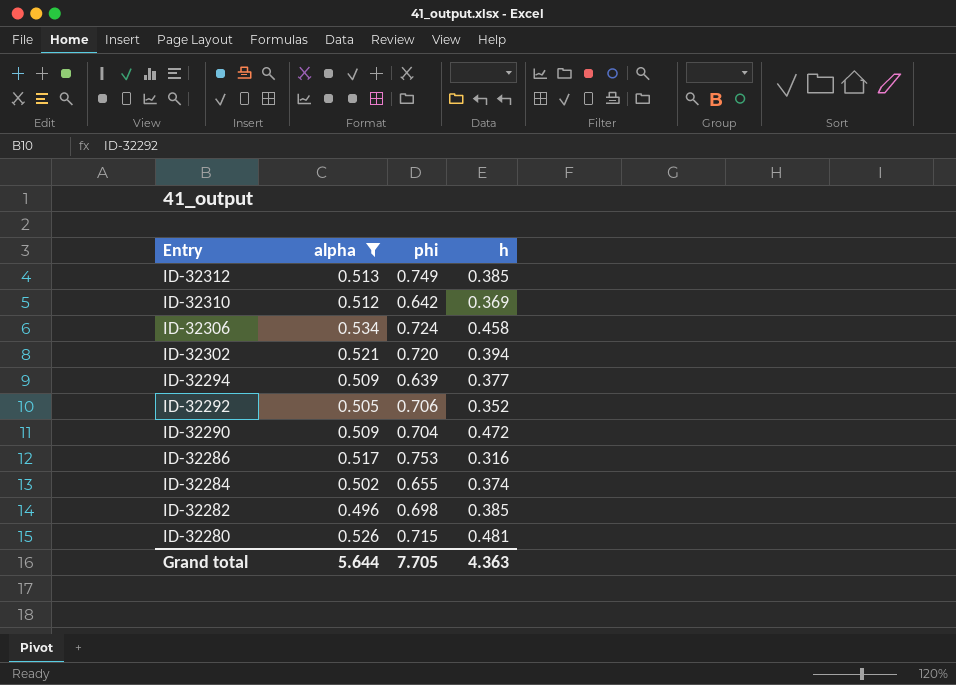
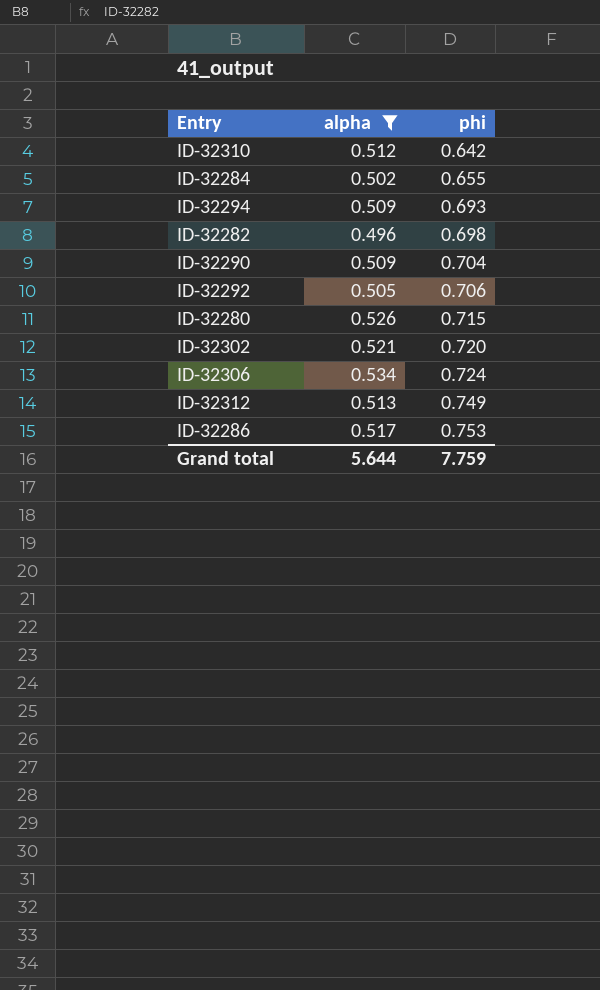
row order: Entry descending -> phi ascending
column h | position: 4 -> none
ID-32294 | phi: 0.639 -> 0.693
Grand total | phi: 7.705 -> 7.759

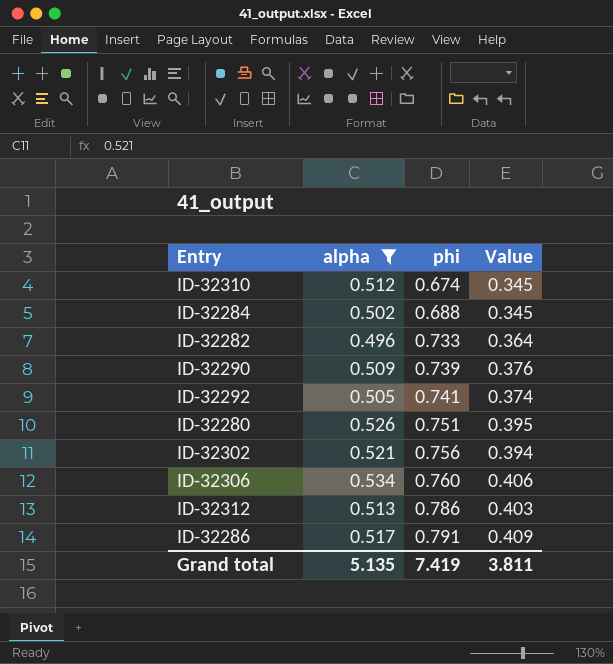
column Value | formula: none -> [alpha] * [phi]
row ID-32294: 0.509 | 0.693 -> none
ID-32310 | phi: 0.642 -> 0.674
ID-32284 | phi: 0.655 -> 0.688
ID-32282 | phi: 0.698 -> 0.733
ID-32290 | phi: 0.704 -> 0.739
ID-32292 | phi: 0.706 -> 0.741
ID-32280 | phi: 0.715 -> 0.751
ID-32302 | phi: 0.720 -> 0.756
ID-32306 | phi: 0.724 -> 0.760
ID-32312 | phi: 0.749 -> 0.786
ID-32286 | phi: 0.753 -> 0.791
Grand total | alpha: 5.644 -> 5.135
Grand total | phi: 7.759 -> 7.419

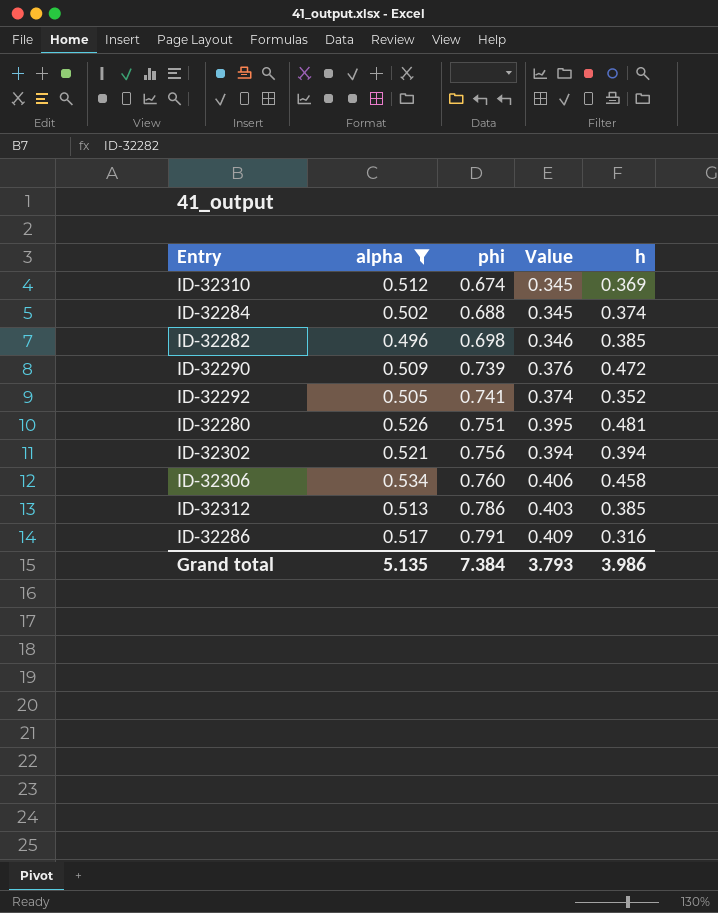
column h | position: none -> 5
ID-32282 | phi: 0.733 -> 0.698
ID-32282 | Value: 0.364 -> 0.346
Grand total | phi: 7.419 -> 7.384
Grand total | Value: 3.811 -> 3.793

